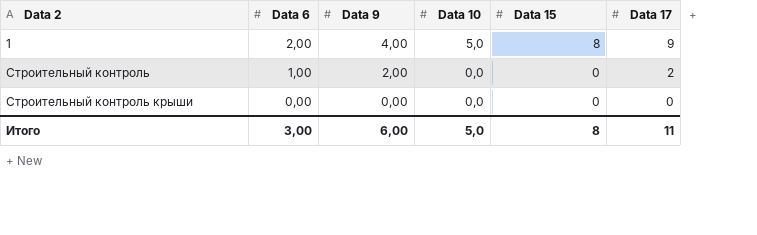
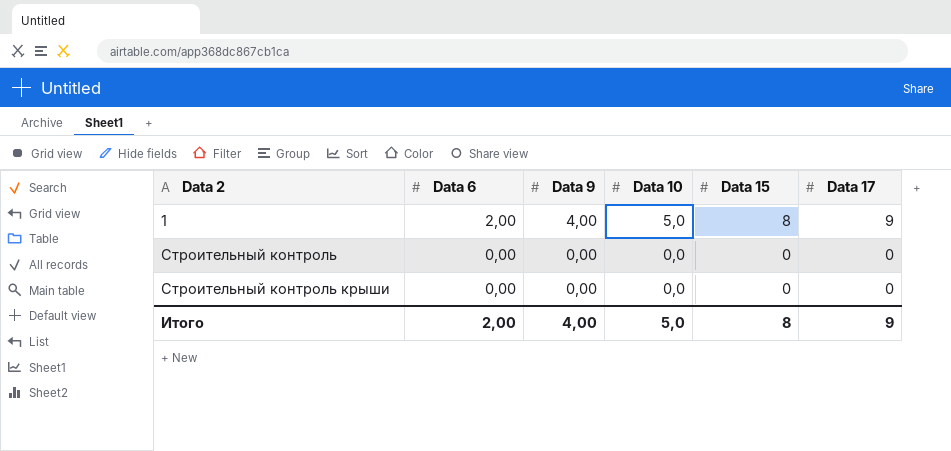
Строительный контроль | Data 6: 1,00 -> 0,00
Строительный контроль | Data 9: 2,00 -> 0,00
Строительный контроль | Data 17: 2 -> 0
Итого | Data 6: 3,00 -> 2,00
Итого | Data 9: 6,00 -> 4,00
Итого | Data 17: 11 -> 9

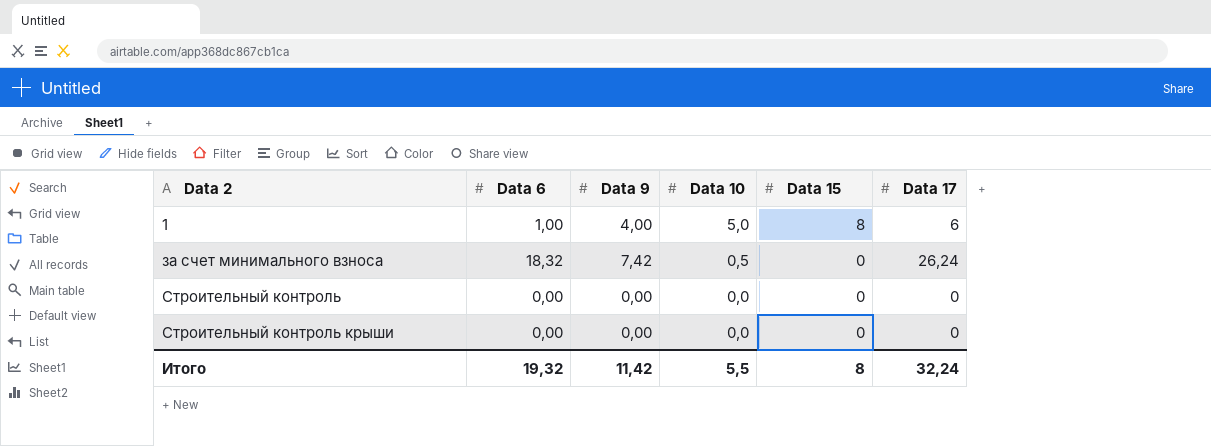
1 | Data 6: 2,00 -> 1,00
1 | Data 17: 9 -> 6
row за счет минимального взноса: none -> 18,32 | 7,42 | 0,5 | 0 | 26,24
Итого | Data 6: 2,00 -> 19,32
Итого | Data 9: 4,00 -> 11,42
Итого | Data 10: 5,0 -> 5,5
Итого | Data 17: 9 -> 32,24

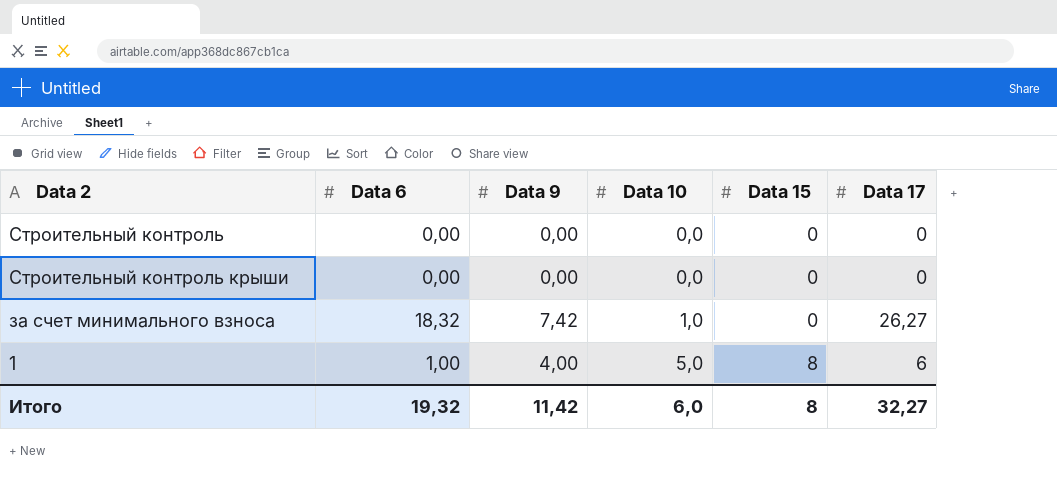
row order: Data 2 ascending -> Data 10 ascending
за счет минимального взноса | Data 10: 0,5 -> 1,0
за счет минимального взноса | Data 17: 26,24 -> 26,27
Итого | Data 10: 5,5 -> 6,0
Итого | Data 17: 32,24 -> 32,27

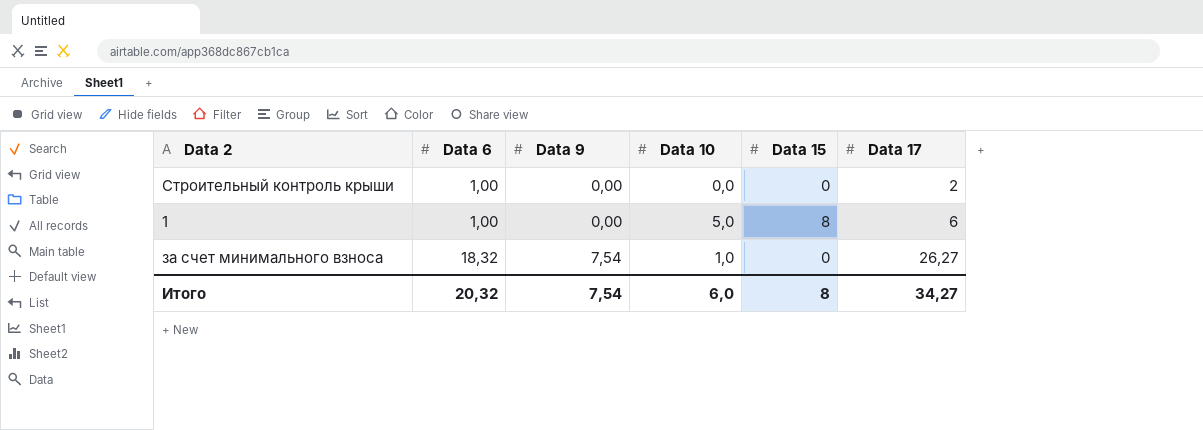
row order: Data 10 ascending -> Data 6 ascending
row Строительный контроль: 0,00 | 0,00 | 0,0 | 0 | 0 -> none
Строительный контроль крыши | Data 6: 0,00 -> 1,00
Строительный контроль крыши | Data 17: 0 -> 2
1 | Data 9: 4,00 -> 0,00
за счет минимального взноса | Data 9: 7,42 -> 7,54
Итого | Data 6: 19,32 -> 20,32
Итого | Data 9: 11,42 -> 7,54
Итого | Data 17: 32,27 -> 34,27

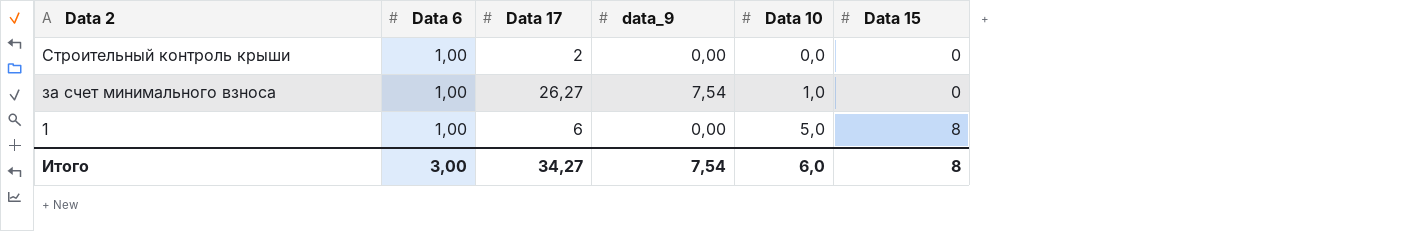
row order: Data 6 ascending -> Data 2 descending
column Data 17 | position: 6 -> 3
column name: Data 9 -> data_9
за счет минимального взноса | Data 6: 18,32 -> 1,00
Итого | Data 6: 20,32 -> 3,00

